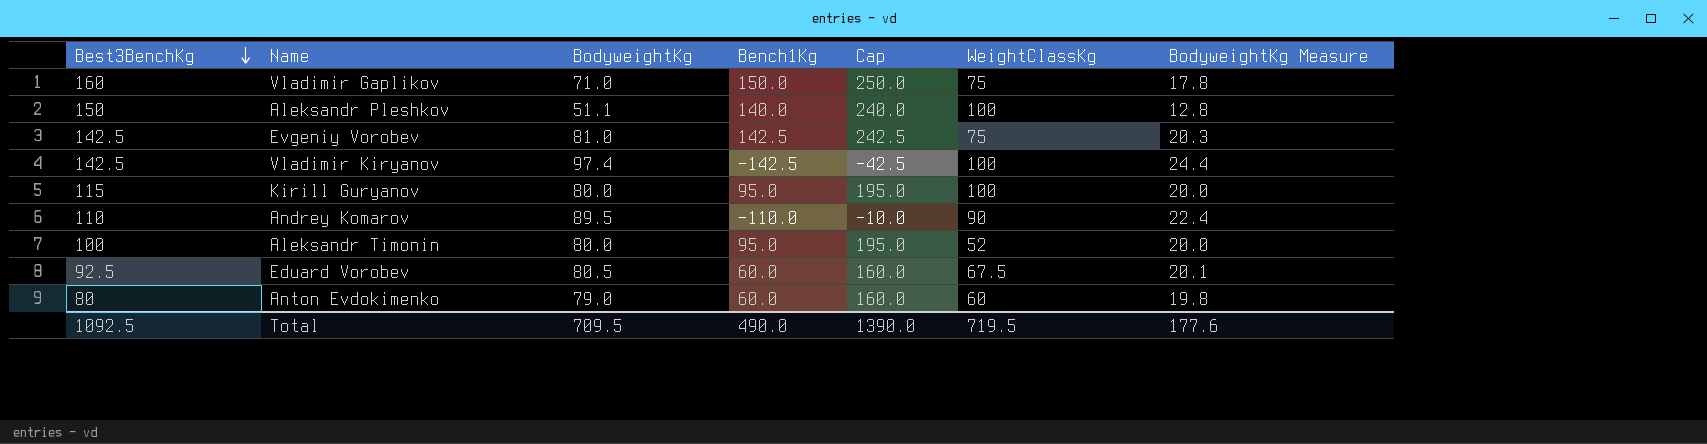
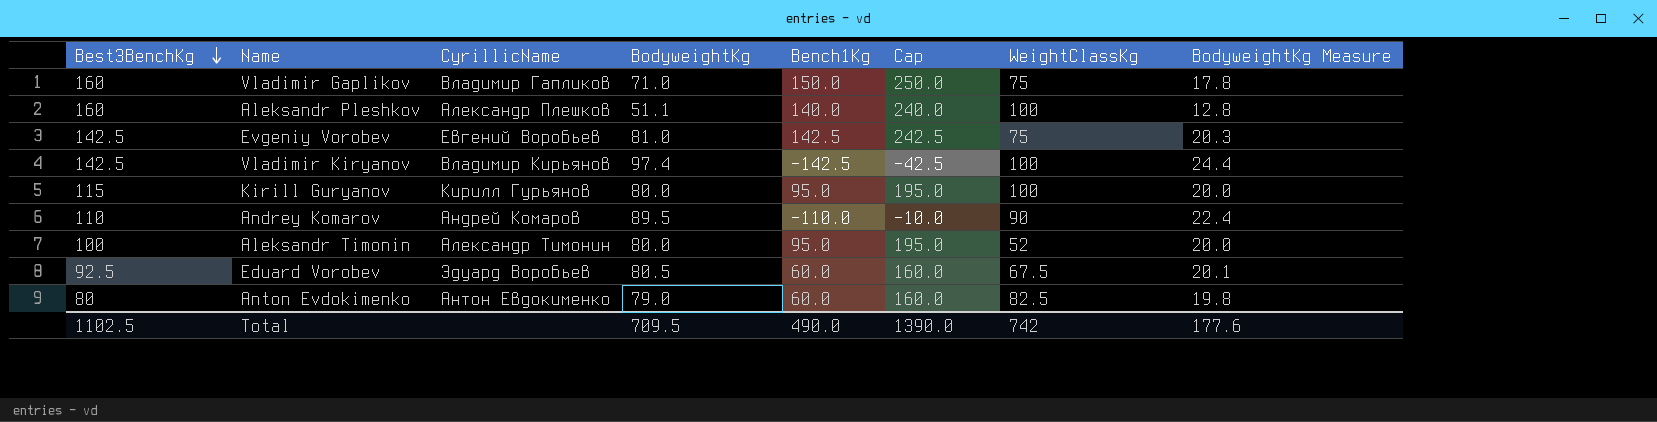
column CyrillicName | position: none -> 3
Aleksandr Pleshkov | Best3BenchKg: 150 -> 160
Anton Evdokimenko | WeightClassKg: 60 -> 82.5
Total | Best3BenchKg: 1092.5 -> 1102.5
Total | WeightClassKg: 719.5 -> 742

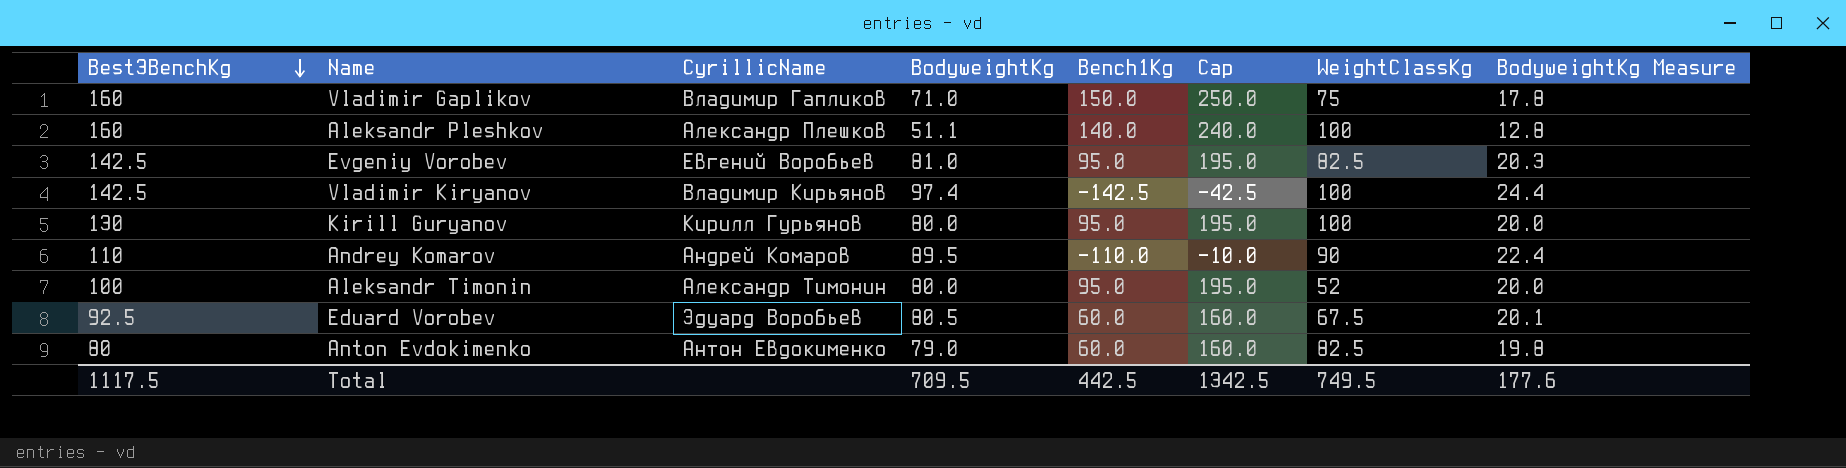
Evgeniy Vorobev | Bench1Kg: 142.5 -> 95.0
Evgeniy Vorobev | Cap: 242.5 -> 195.0
Evgeniy Vorobev | WeightClassKg: 75 -> 82.5
Kirill Guryanov | Best3BenchKg: 115 -> 130
Total | Best3BenchKg: 1102.5 -> 1117.5
Total | Bench1Kg: 490.0 -> 442.5
Total | Cap: 1390.0 -> 1342.5
Total | WeightClassKg: 742 -> 749.5

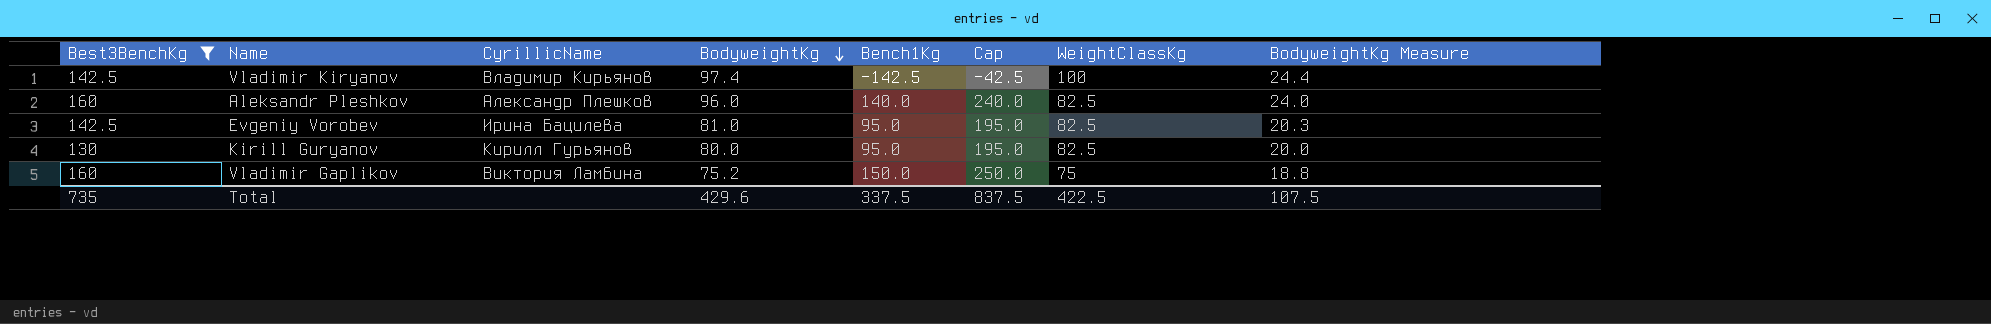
filter: none -> Best3BenchKg >= 130
row order: Best3BenchKg descending -> BodyweightKg descending
Aleksandr Pleshkov | BodyweightKg: 51.1 -> 96.0
Aleksandr Pleshkov | WeightClassKg: 100 -> 82.5
Aleksandr Pleshkov | BodyweightKg Measure: 12.8 -> 24.0
Evgeniy Vorobev | CyrillicName: Евгений Воробьев -> Ирина Бацилева
Kirill Guryanov | WeightClassKg: 100 -> 82.5
Vladimir Gaplikov | CyrillicName: Владимир Гапликов -> Виктория Ламбина
Vladimir Gaplikov | BodyweightKg: 71.0 -> 75.2
Vladimir Gaplikov | BodyweightKg Measure: 17.8 -> 18.8
Total | Best3BenchKg: 1117.5 -> 735
Total | BodyweightKg: 709.5 -> 429.6
Total | Bench1Kg: 442.5 -> 337.5
Total | Cap: 1342.5 -> 837.5
Total | WeightClassKg: 749.5 -> 422.5
Total | BodyweightKg Measure: 177.6 -> 107.5

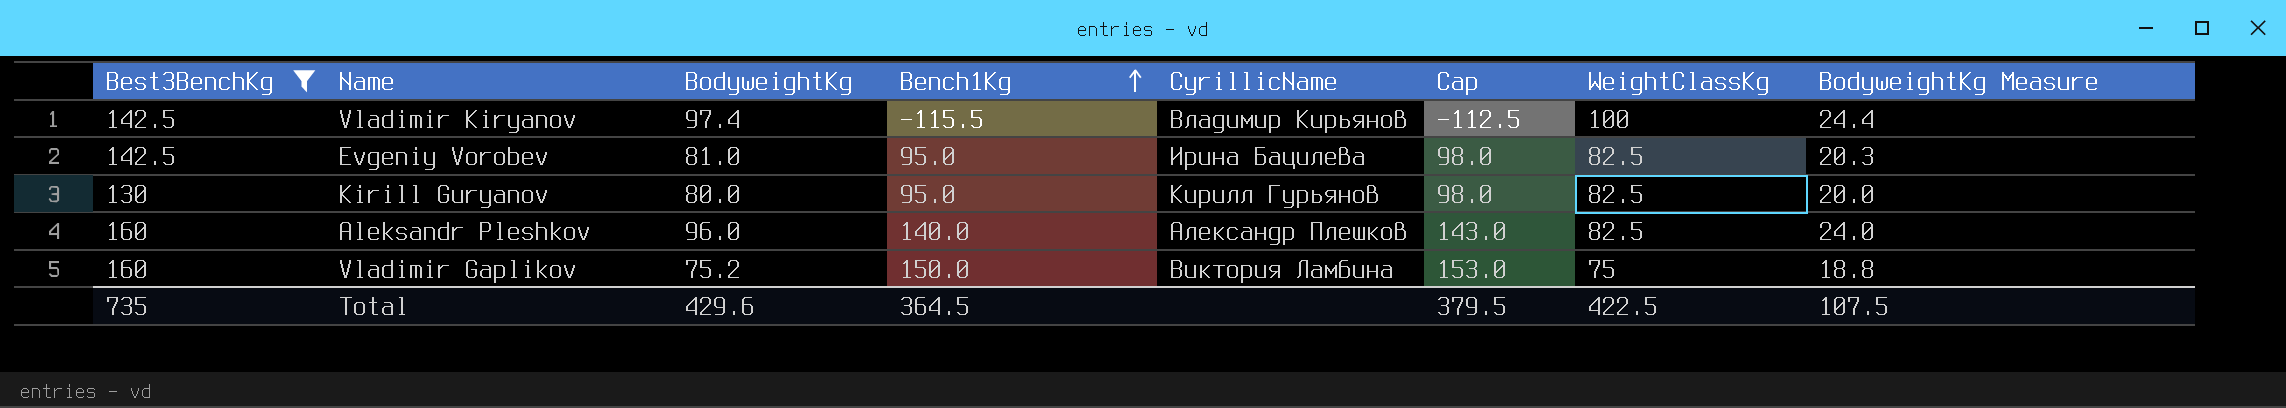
row order: BodyweightKg descending -> Bench1Kg ascending
column CyrillicName | position: 3 -> 5
column Cap | formula: [Bench1Kg] + 100 -> [Bench1Kg] + 3
Vladimir Kiryanov | Bench1Kg: -142.5 -> -115.5
Total | Bench1Kg: 337.5 -> 364.5
Total | Cap: 837.5 -> 379.5

